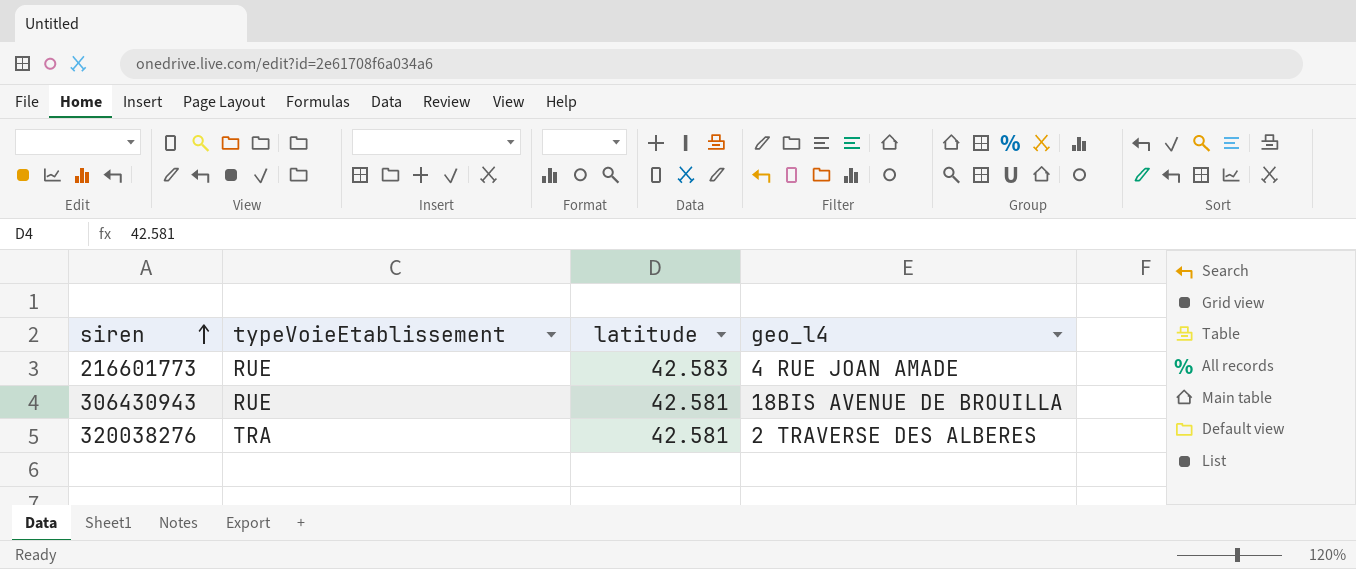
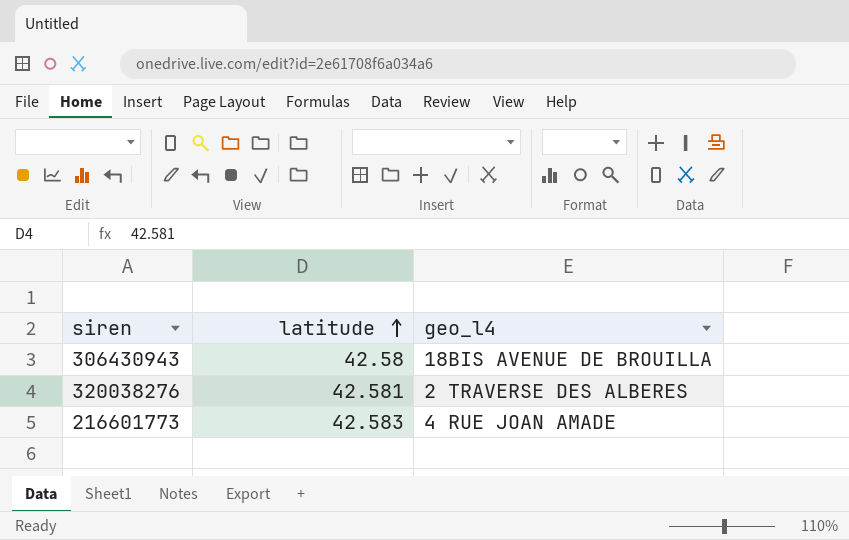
row order: siren ascending -> latitude ascending
column typeVoieEtablissement | position: 2 -> none
306430943 | latitude: 42.581 -> 42.58

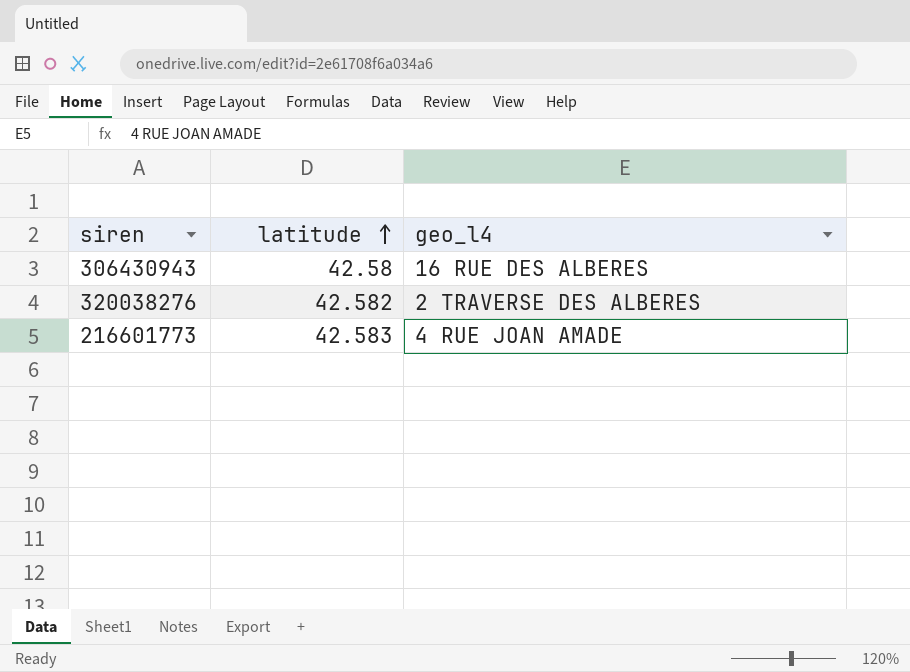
306430943 | geo_l4: 18BIS AVENUE DE BROUILLA -> 16 RUE DES ALBERES
320038276 | latitude: 42.581 -> 42.582

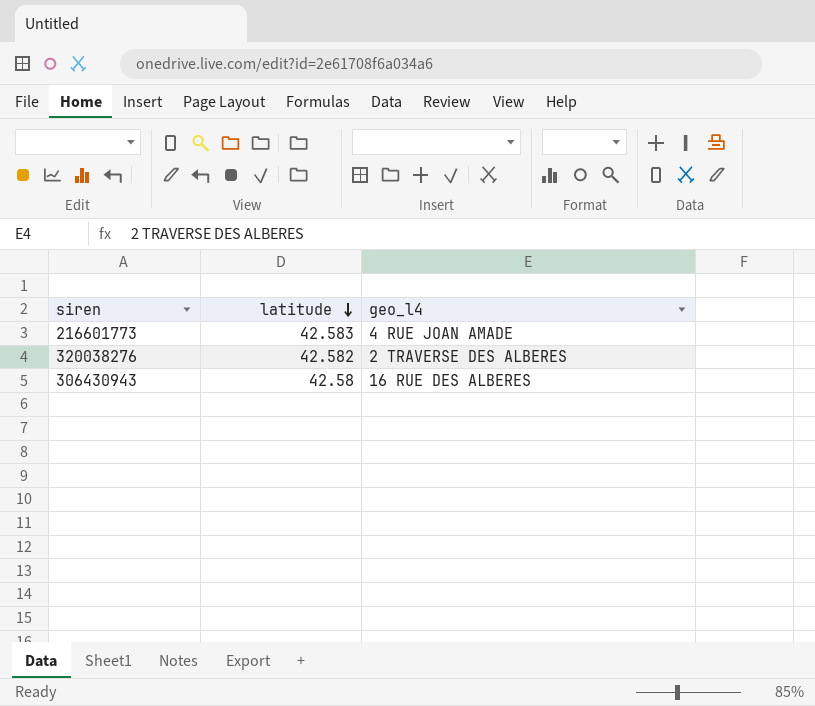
row order: latitude ascending -> latitude descending

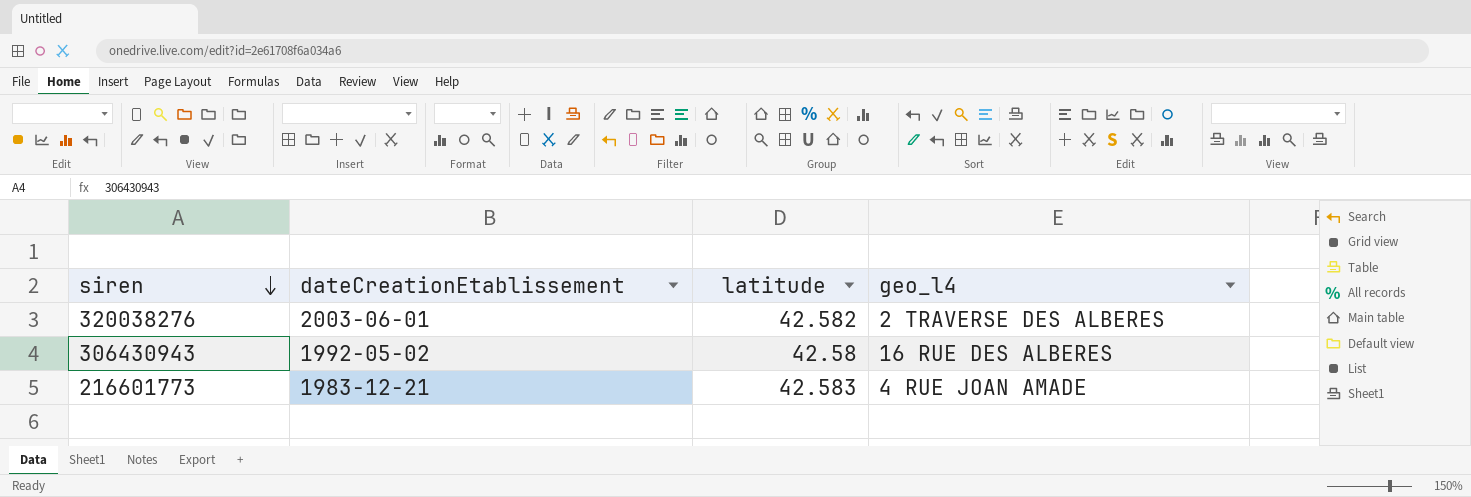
row order: latitude descending -> siren descending
column dateCreationEtablissement | position: none -> 2

